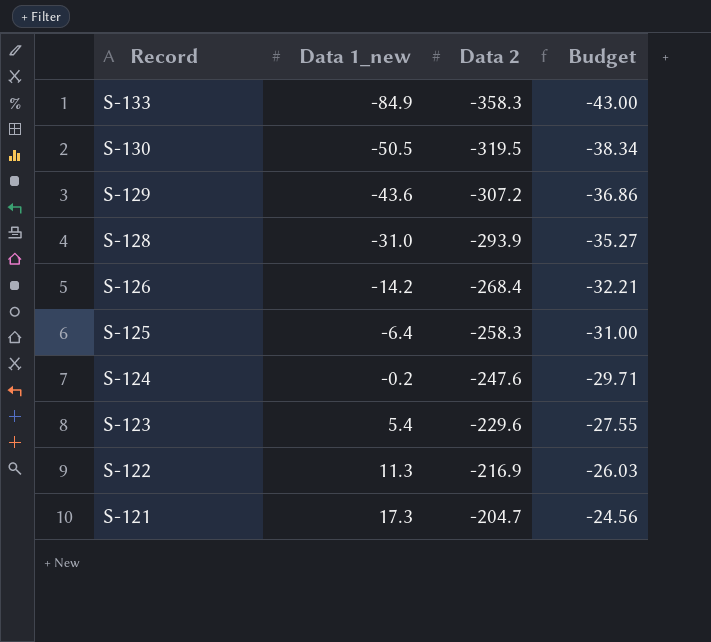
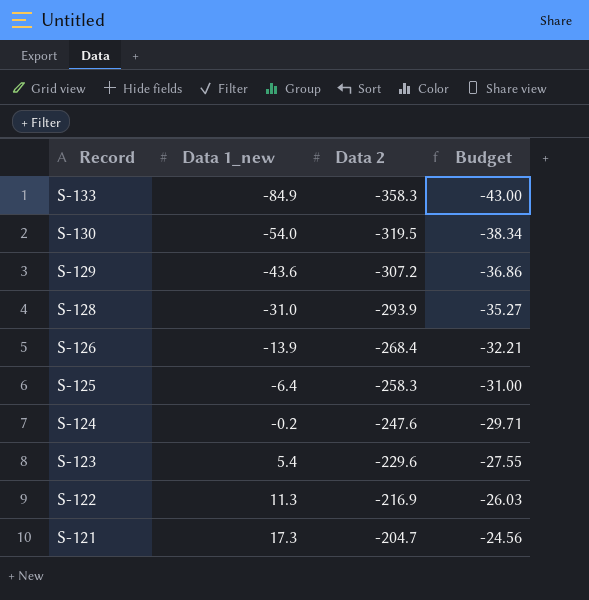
S-130 | Data 1_new: -50.5 -> -54.0
S-126 | Data 1_new: -14.2 -> -13.9

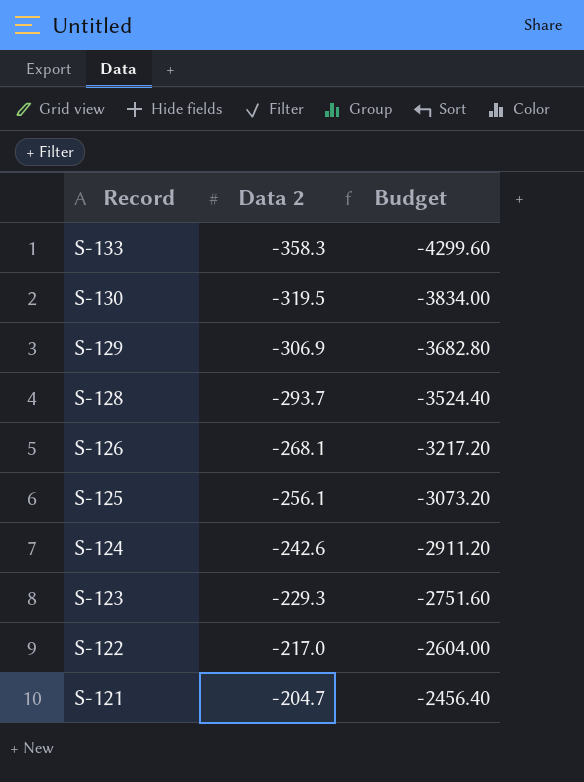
column Data 1_new | position: 2 -> none
column Budget | formula: [Data 2] * 0.12 -> [Data 2] * 12
S-129 | Data 2: -307.2 -> -306.9
S-128 | Data 2: -293.9 -> -293.7
S-126 | Data 2: -268.4 -> -268.1
S-125 | Data 2: -258.3 -> -256.1
S-124 | Data 2: -247.6 -> -242.6
S-123 | Data 2: -229.6 -> -229.3
S-122 | Data 2: -216.9 -> -217.0

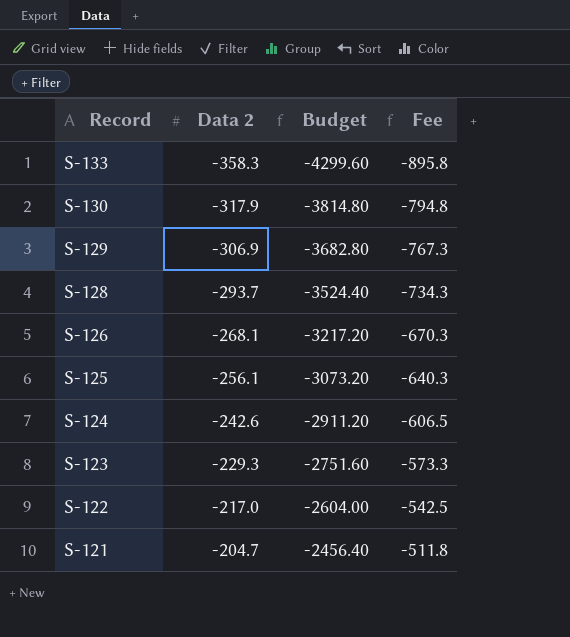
column Fee | formula: none -> [Data 2] * 2.5
S-130 | Data 2: -319.5 -> -317.9
S-130 | Budget: -3834.00 -> -3814.80

